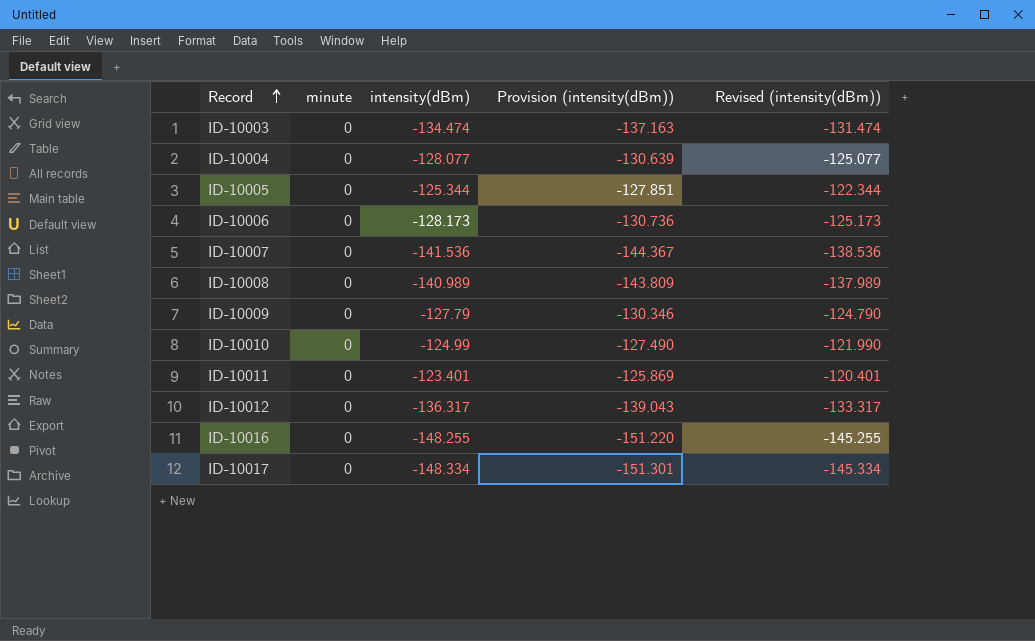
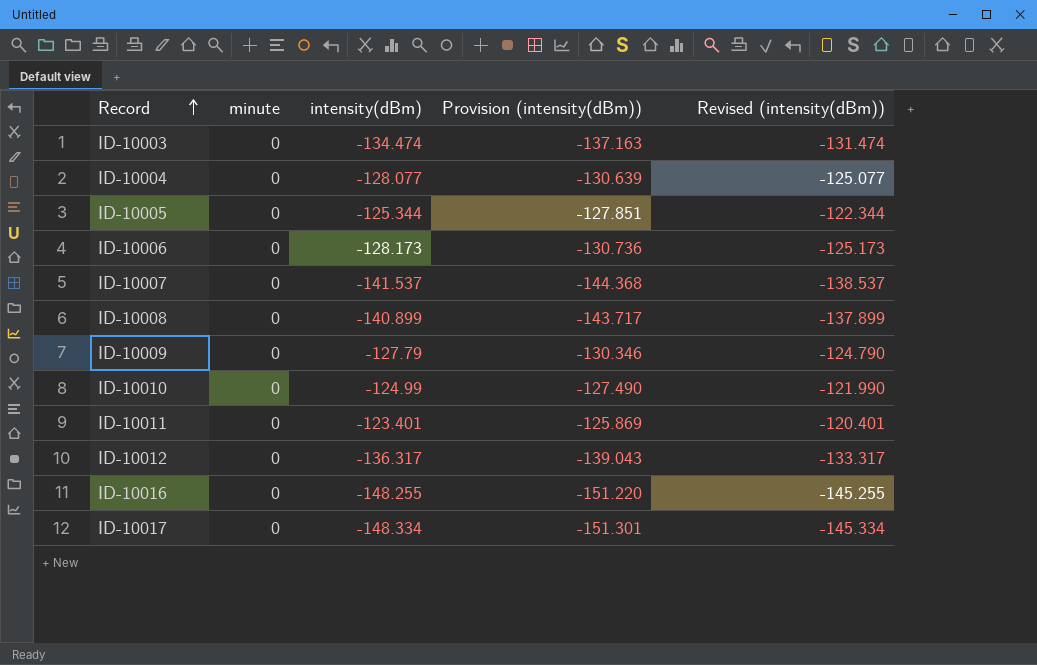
ID-10007 | intensity(dBm): -141.536 -> -141.537
ID-10007 | Provision (intensity(dBm)): -144.367 -> -144.368
ID-10007 | Revised (intensity(dBm)): -138.536 -> -138.537
ID-10008 | intensity(dBm): -140.989 -> -140.899
ID-10008 | Provision (intensity(dBm)): -143.809 -> -143.717
ID-10008 | Revised (intensity(dBm)): -137.989 -> -137.899

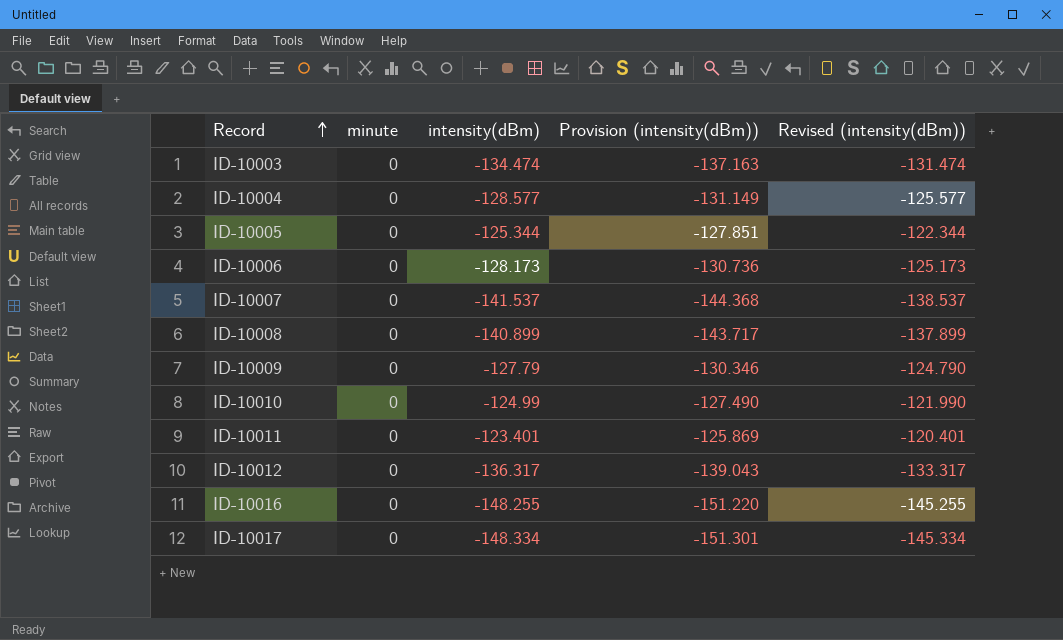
ID-10004 | intensity(dBm): -128.077 -> -128.577
ID-10004 | Provision (intensity(dBm)): -130.639 -> -131.149
ID-10004 | Revised (intensity(dBm)): -125.077 -> -125.577

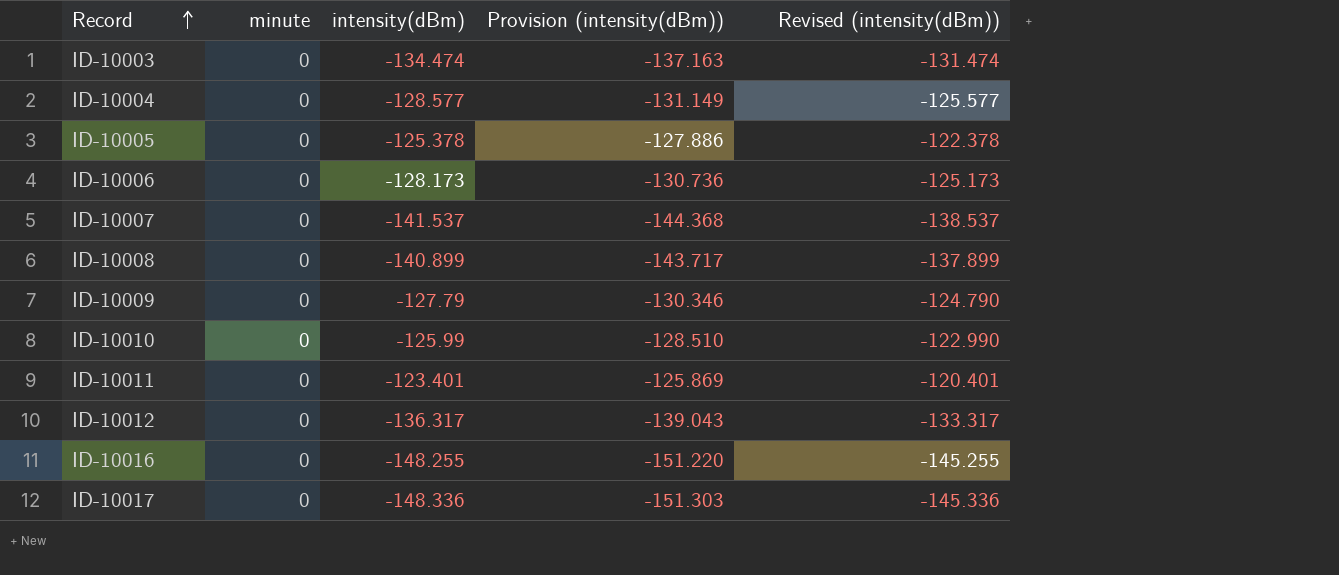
ID-10005 | intensity(dBm): -125.344 -> -125.378
ID-10005 | Provision (intensity(dBm)): -127.851 -> -127.886
ID-10005 | Revised (intensity(dBm)): -122.344 -> -122.378
ID-10010 | intensity(dBm): -124.99 -> -125.99
ID-10010 | Provision (intensity(dBm)): -127.490 -> -128.510
ID-10010 | Revised (intensity(dBm)): -121.990 -> -122.990
ID-10017 | intensity(dBm): -148.334 -> -148.336
ID-10017 | Provision (intensity(dBm)): -151.301 -> -151.303
ID-10017 | Revised (intensity(dBm)): -145.334 -> -145.336

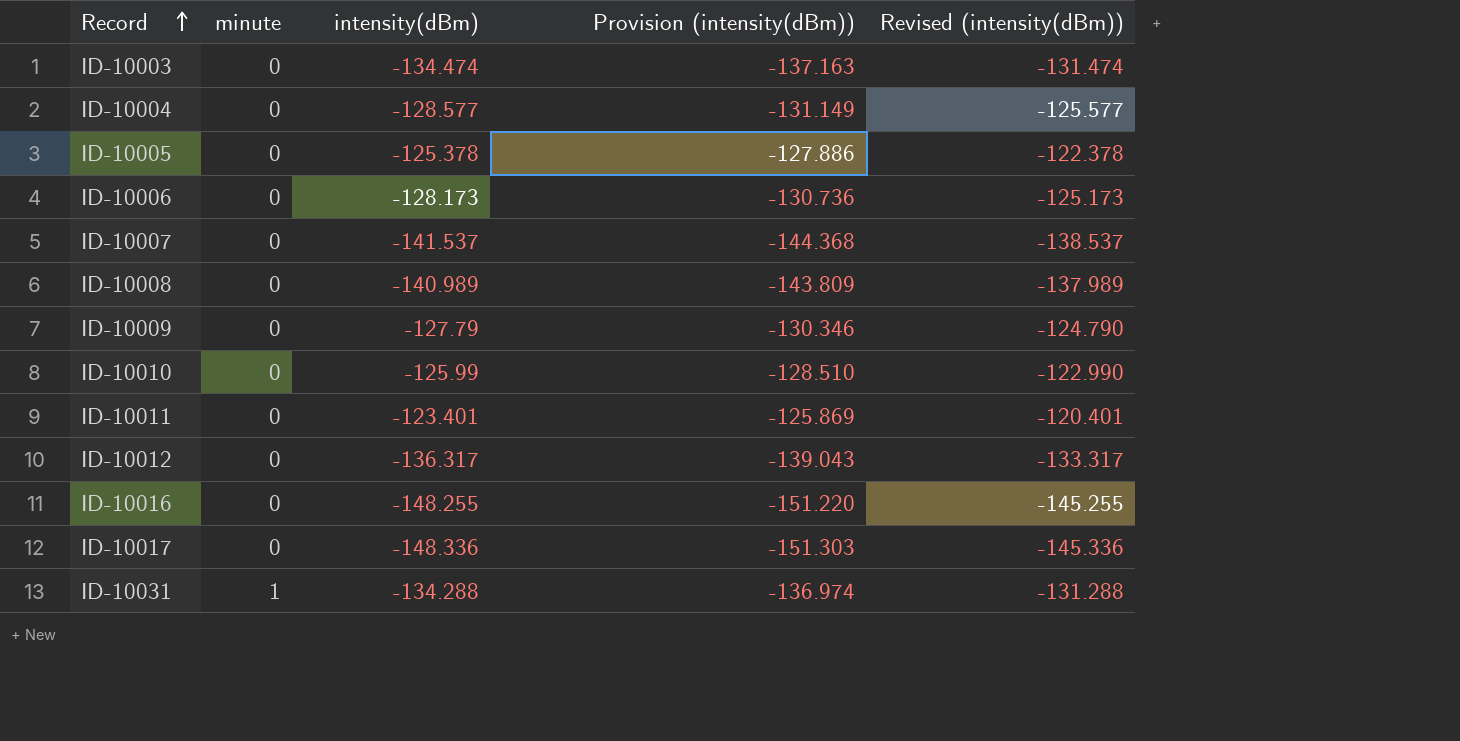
ID-10008 | intensity(dBm): -140.899 -> -140.989
ID-10008 | Provision (intensity(dBm)): -143.717 -> -143.809
ID-10008 | Revised (intensity(dBm)): -137.899 -> -137.989
row ID-10031: none -> 1 | -134.288 | -136.974 | -131.288

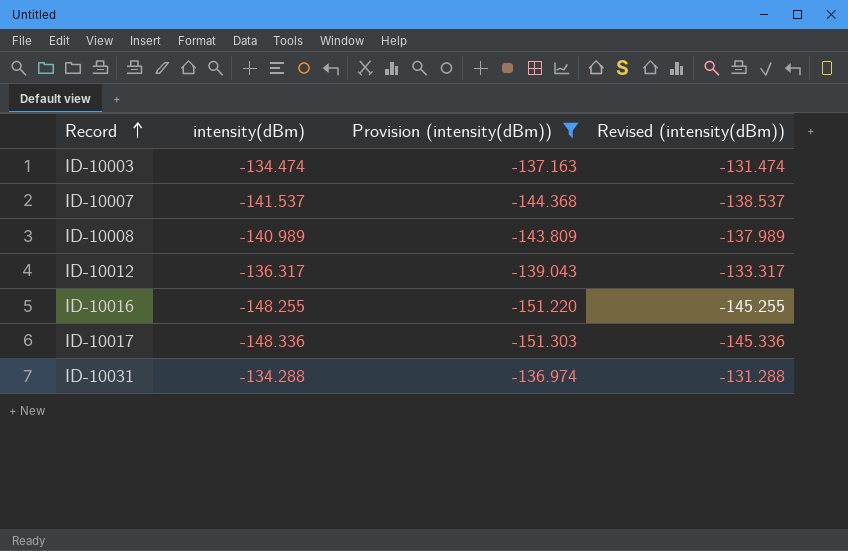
filter: none -> Provision (intensity(dBm)) <= -136.974
column minute | position: 2 -> none

